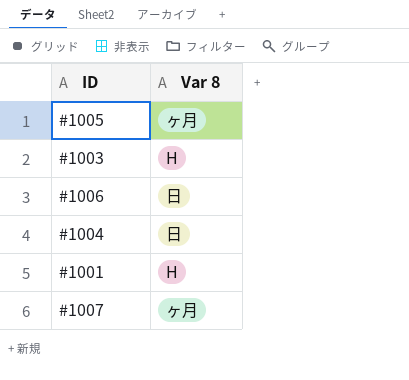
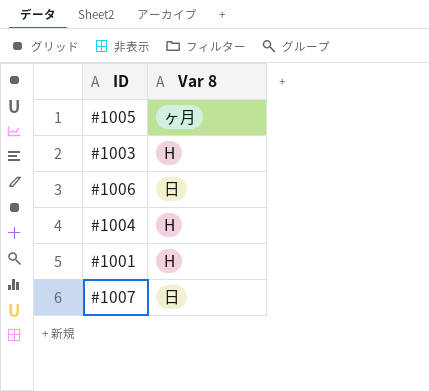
#1004 | Var 8: 日 -> H
#1007 | Var 8: ヶ月 -> 日

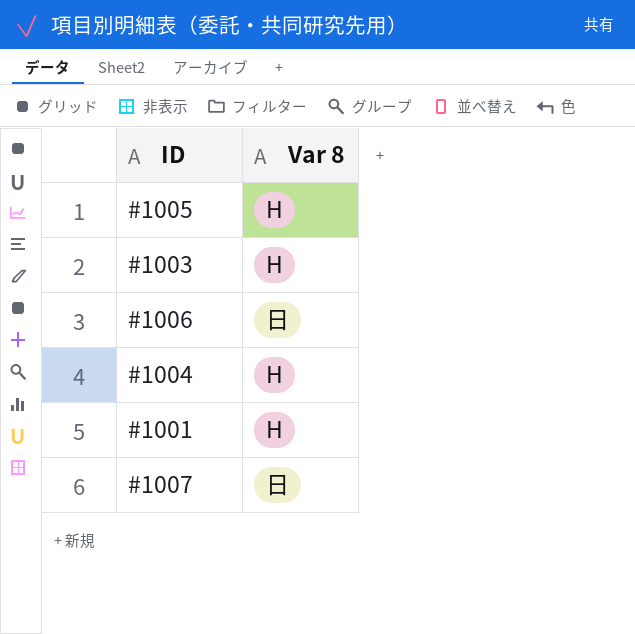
#1005 | Var 8: ヶ月 -> H

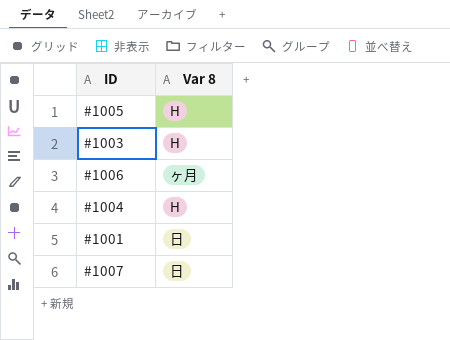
#1006 | Var 8: 日 -> ヶ月
#1001 | Var 8: H -> 日

